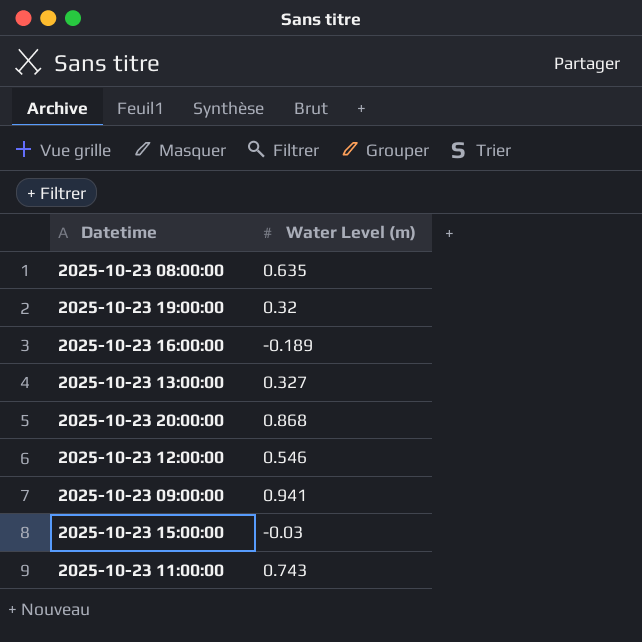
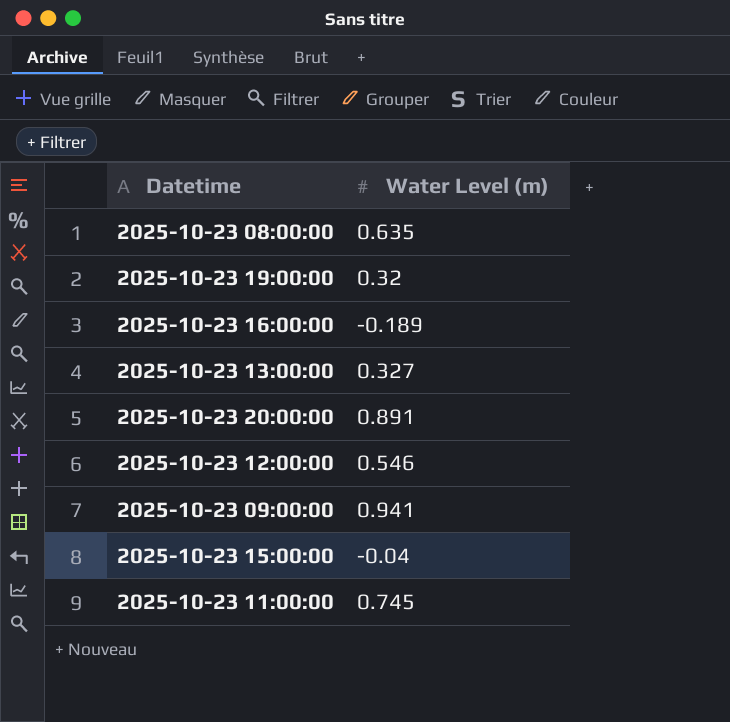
2025-10-23 20:00:00 | Water Level (m): 0.868 -> 0.891
2025-10-23 15:00:00 | Water Level (m): -0.03 -> -0.04
2025-10-23 11:00:00 | Water Level (m): 0.743 -> 0.745

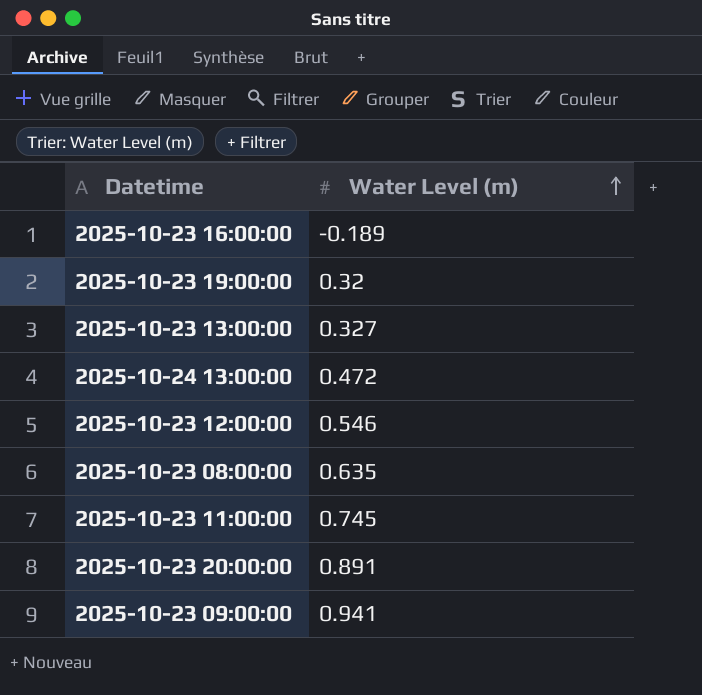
row order: none -> Water Level (m) ascending
row 2025-10-23 15:00:00: -0.04 -> none
row 2025-10-24 13:00:00: none -> 0.472

